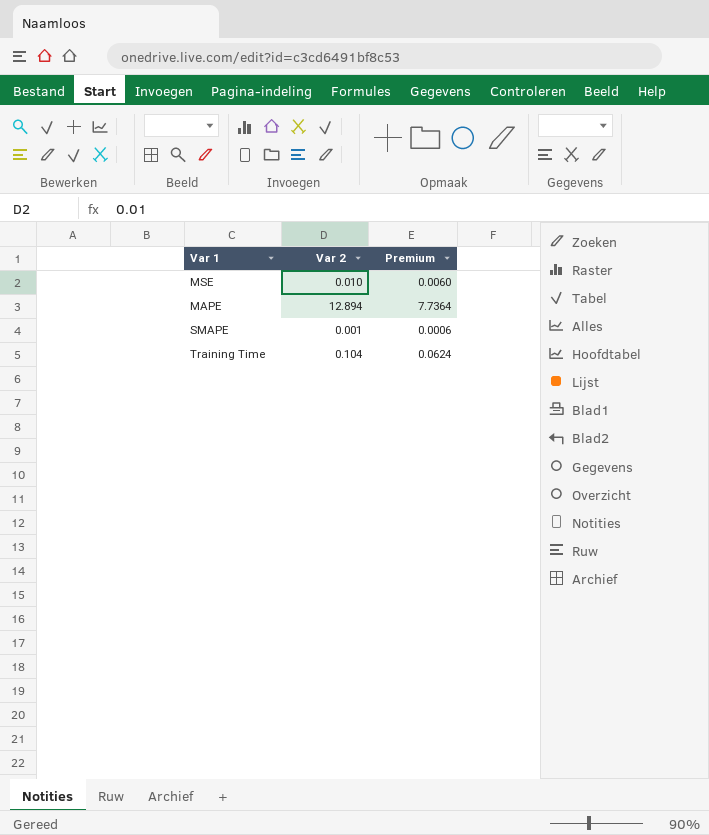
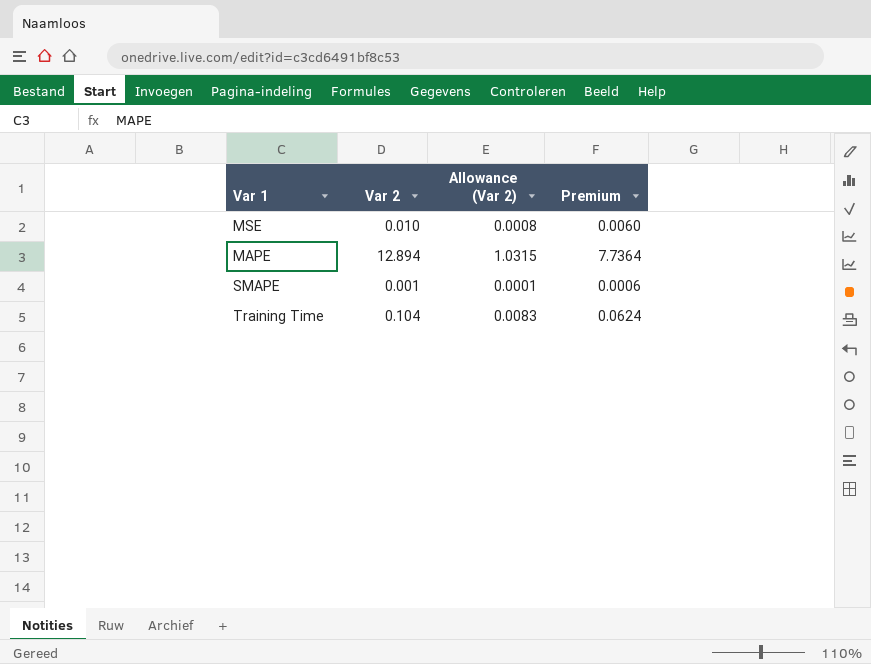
column Allowance (Var 2) | formula: none -> [Var 2] * 0.08

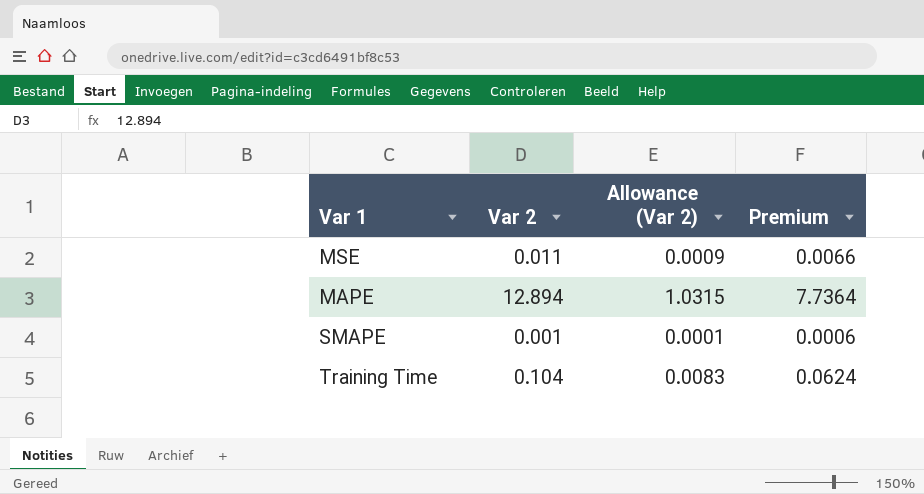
MSE | Var 2: 0.010 -> 0.011
MSE | Allowance (Var 2): 0.0008 -> 0.0009
MSE | Premium: 0.0060 -> 0.0066

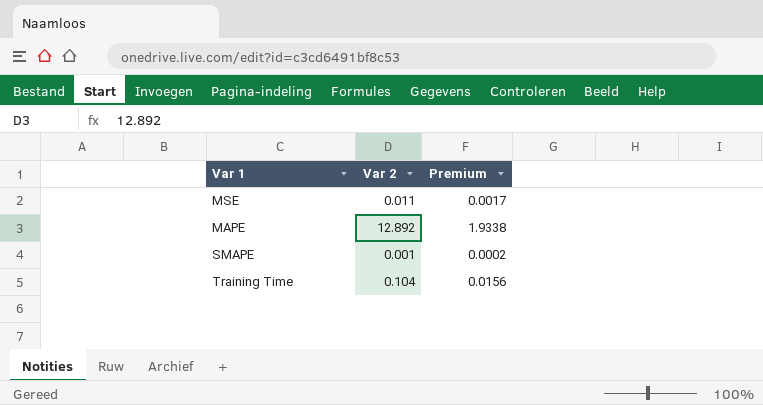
column Allowance (Var 2) | formula: [Var 2] * 0.08 -> none
column Premium | formula: [Var 2] * 0.6 -> [Var 2] * 0.15
MAPE | Var 2: 12.894 -> 12.892

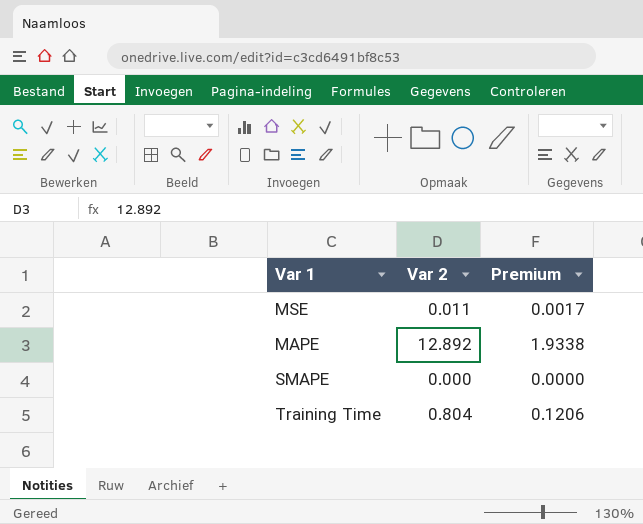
SMAPE | Var 2: 0.001 -> 0.000
SMAPE | Premium: 0.0002 -> 0.0000
Training Time | Var 2: 0.104 -> 0.804
Training Time | Premium: 0.0156 -> 0.1206

